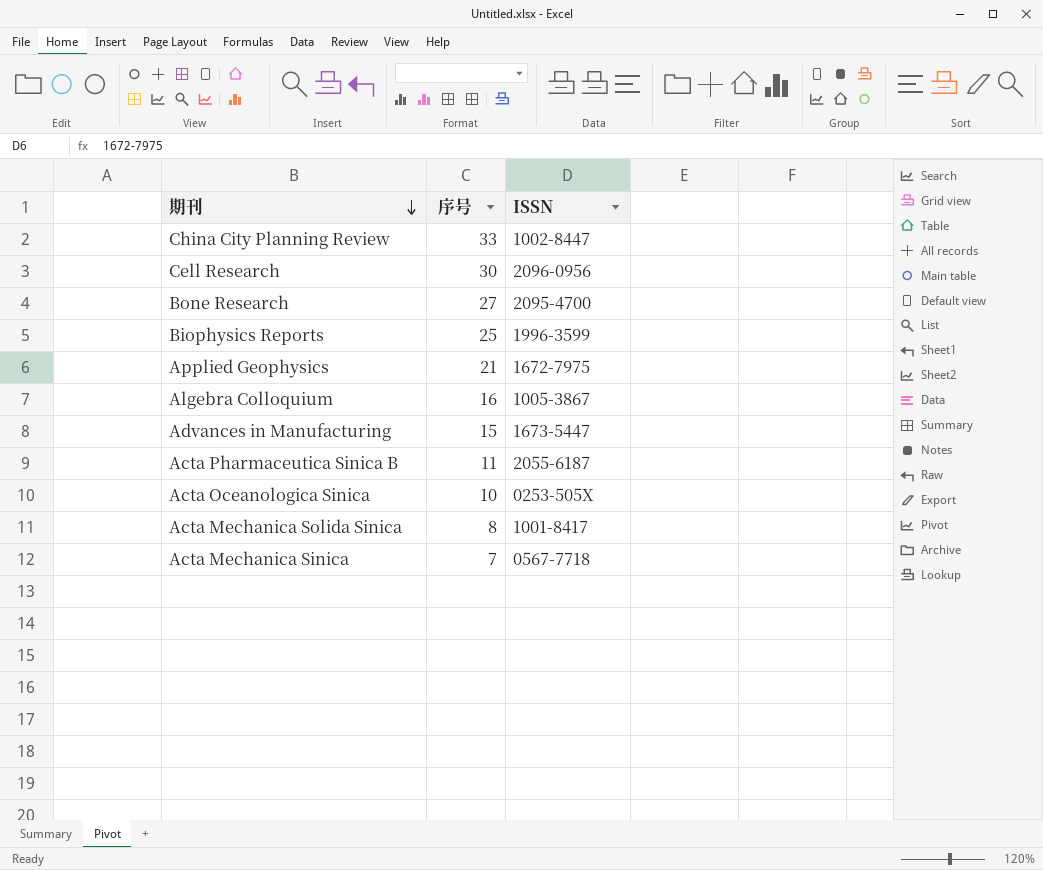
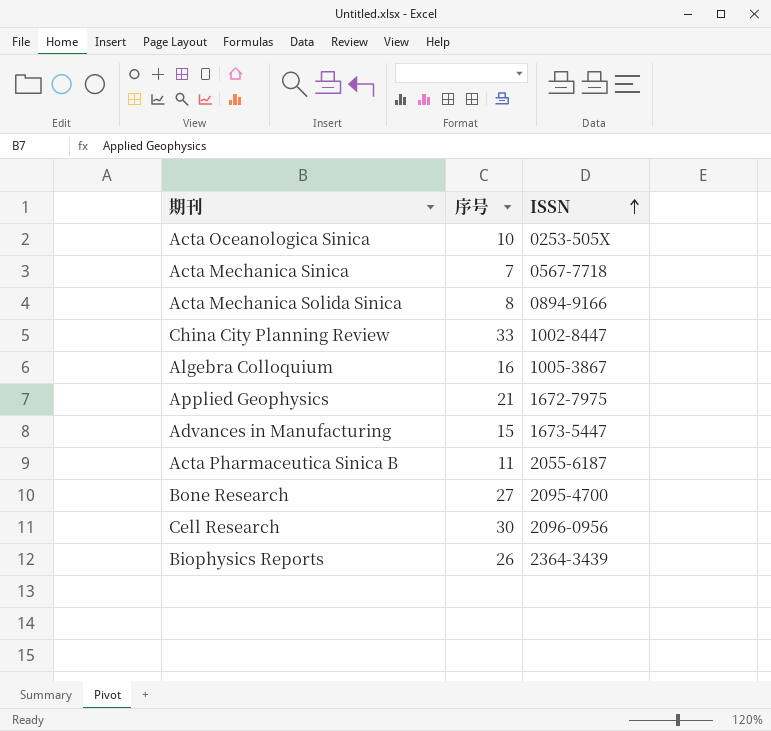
row order: 期刊 descending -> ISSN ascending
Acta Mechanica Solida Sinica | ISSN: 1001-8417 -> 0894-9166
Biophysics Reports | 序号: 25 -> 26
Biophysics Reports | ISSN: 1996-3599 -> 2364-3439

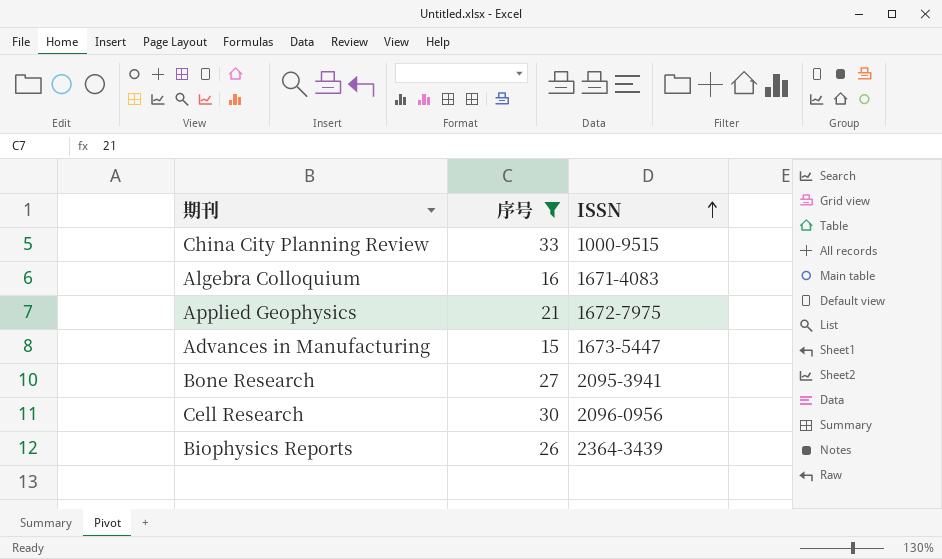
filter: none -> 序号 >= 15
China City Planning Review | ISSN: 1002-8447 -> 1000-9515
Algebra Colloquium | ISSN: 1005-3867 -> 1671-4083
Bone Research | ISSN: 2095-4700 -> 2095-3941

